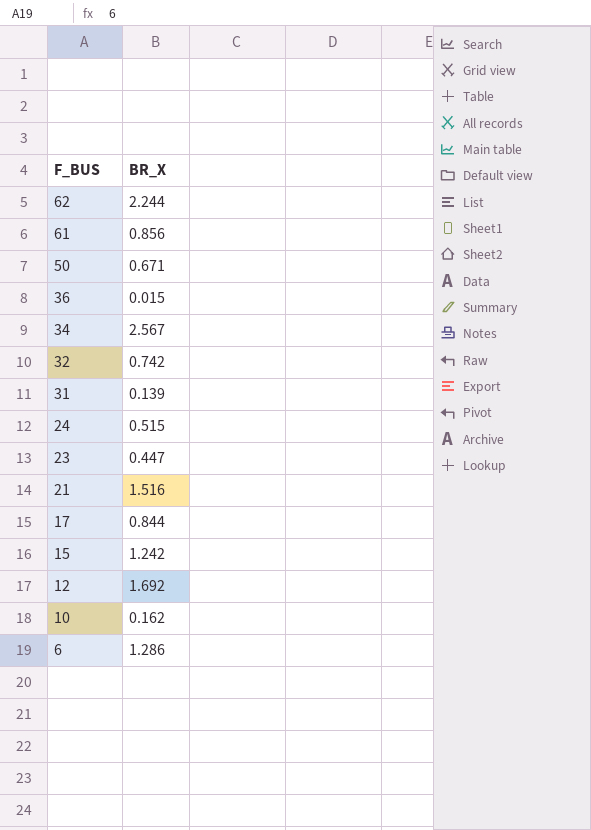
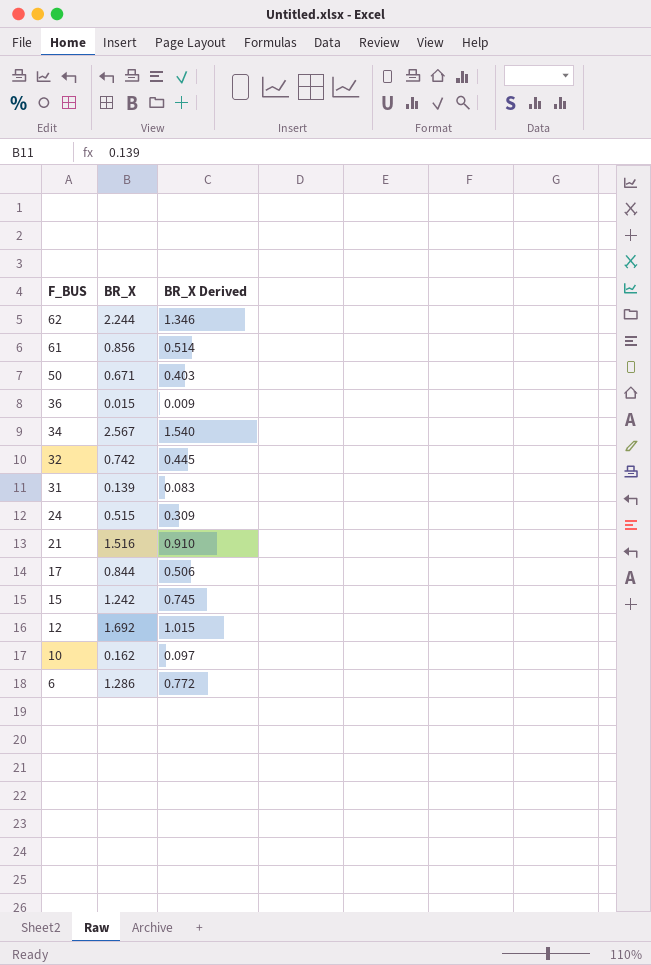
column BR_X Derived | formula: none -> [BR_X] * 0.6
row 23: 0.447 -> none

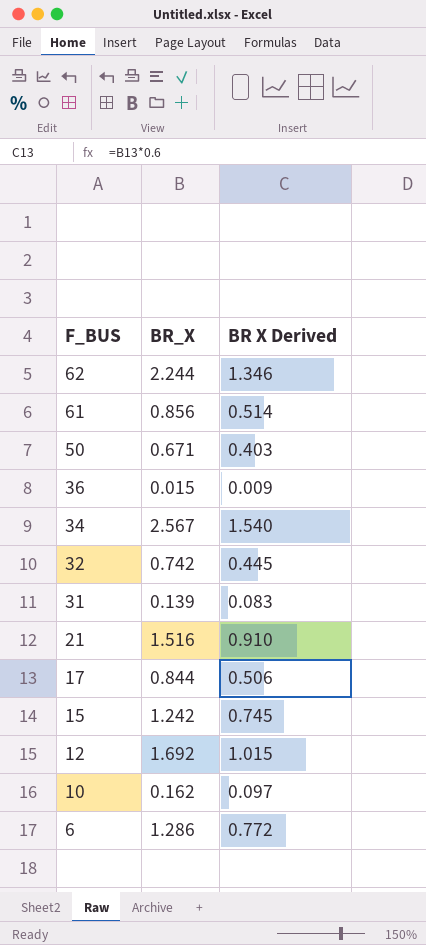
column name: BR_X Derived -> BR X Derived
row 24: 0.515 | 0.309 -> none

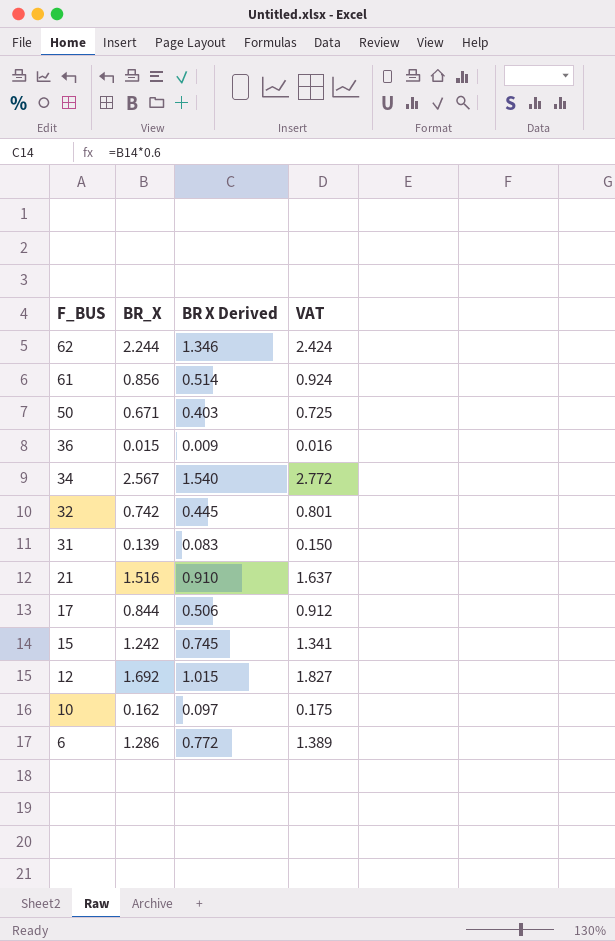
column VAT | formula: none -> [BR_X] * 1.08

